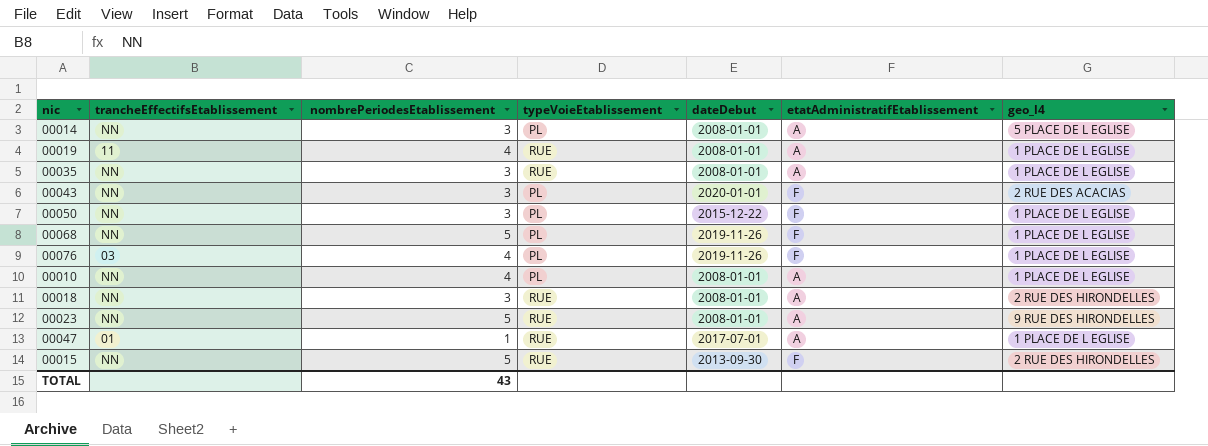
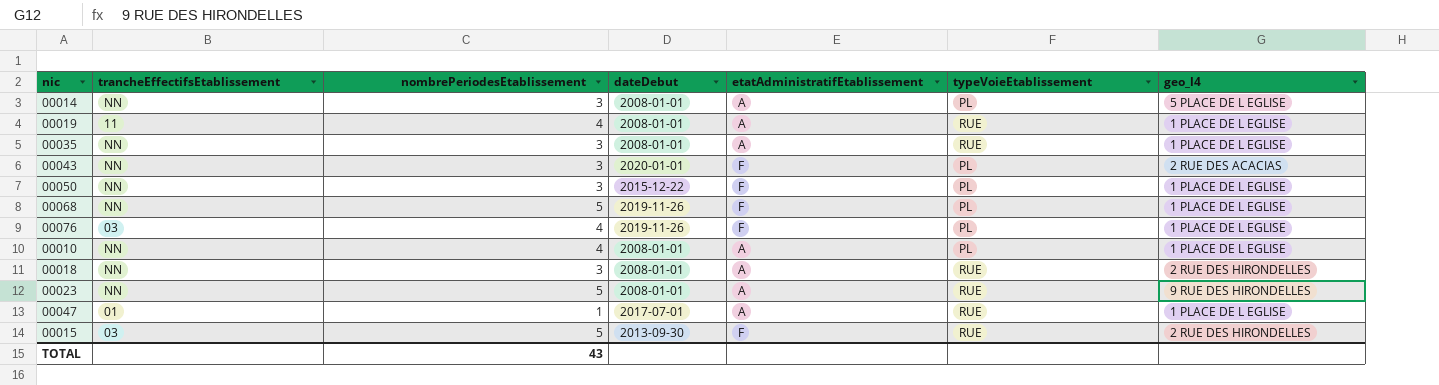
column typeVoieEtablissement | position: 4 -> 6
00015 | trancheEffectifsEtablissement: NN -> 03

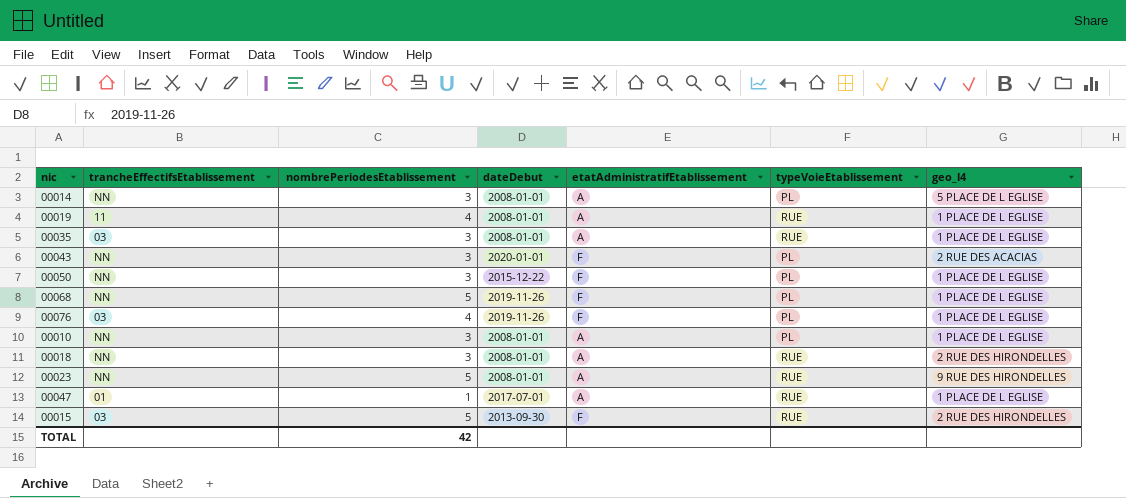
00035 | trancheEffectifsEtablissement: NN -> 03
00010 | nombrePeriodesEtablissement: 4 -> 3
TOTAL | nombrePeriodesEtablissement: 43 -> 42

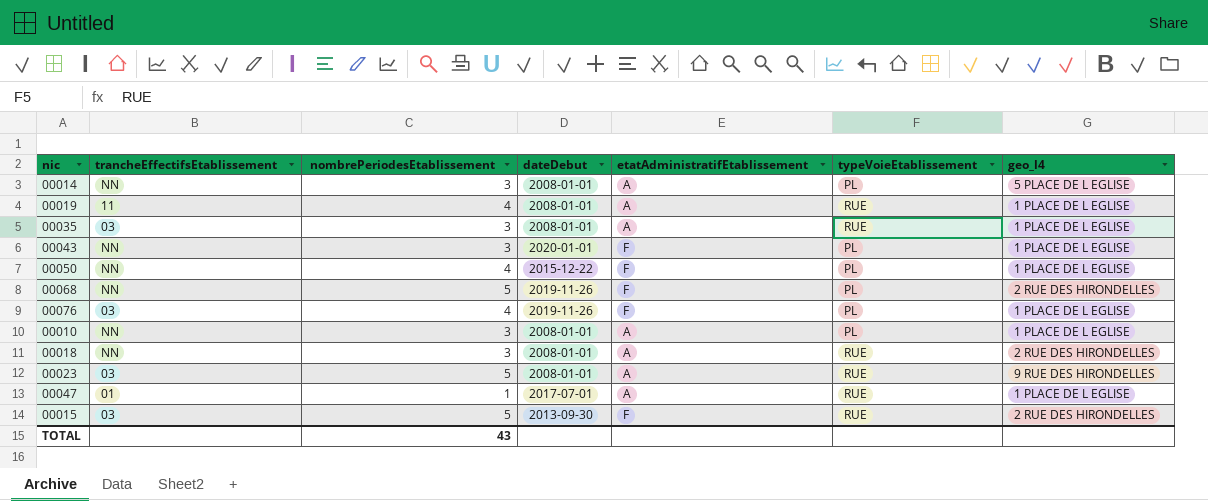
00043 | geo_l4: 2 RUE DES ACACIAS -> 1 PLACE DE L EGLISE
00050 | nombrePeriodesEtablissement: 3 -> 4
00068 | geo_l4: 1 PLACE DE L EGLISE -> 2 RUE DES HIRONDELLES
00023 | trancheEffectifsEtablissement: NN -> 03
TOTAL | nombrePeriodesEtablissement: 42 -> 43

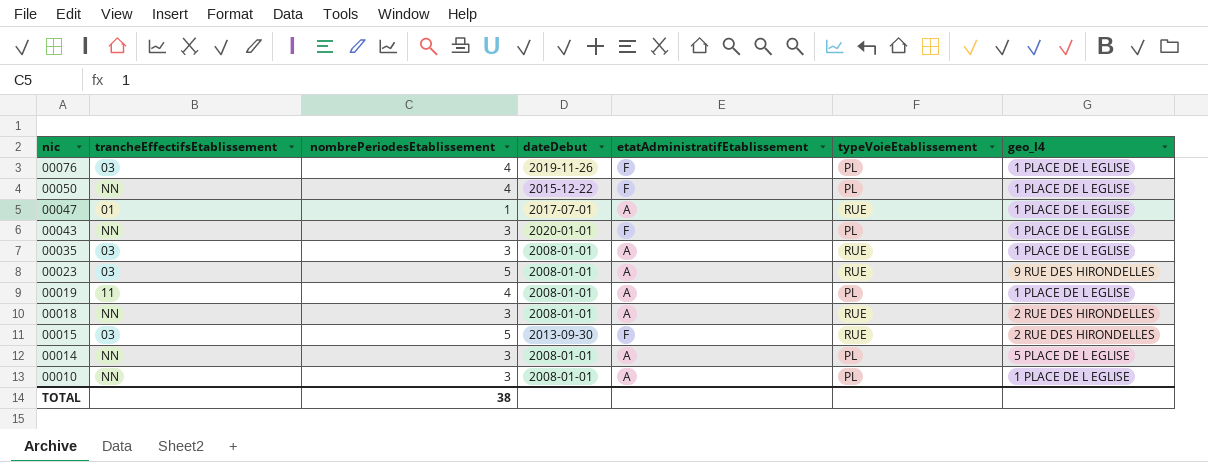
row order: none -> nic descending
row 00068: NN | 5 | 2019-11-26 | F | PL | 2 RUE DES HIRONDELLES -> none
00019 | typeVoieEtablissement: RUE -> PL
TOTAL | nombrePeriodesEtablissement: 43 -> 38

